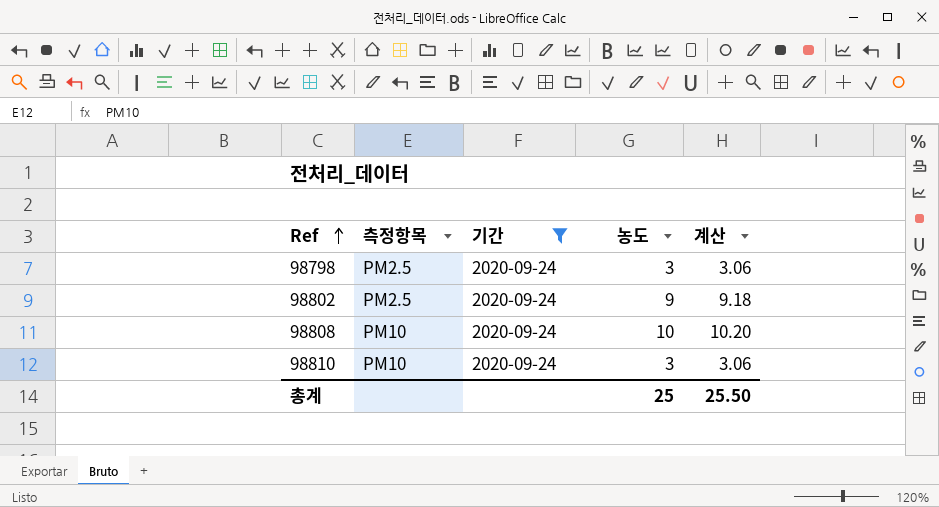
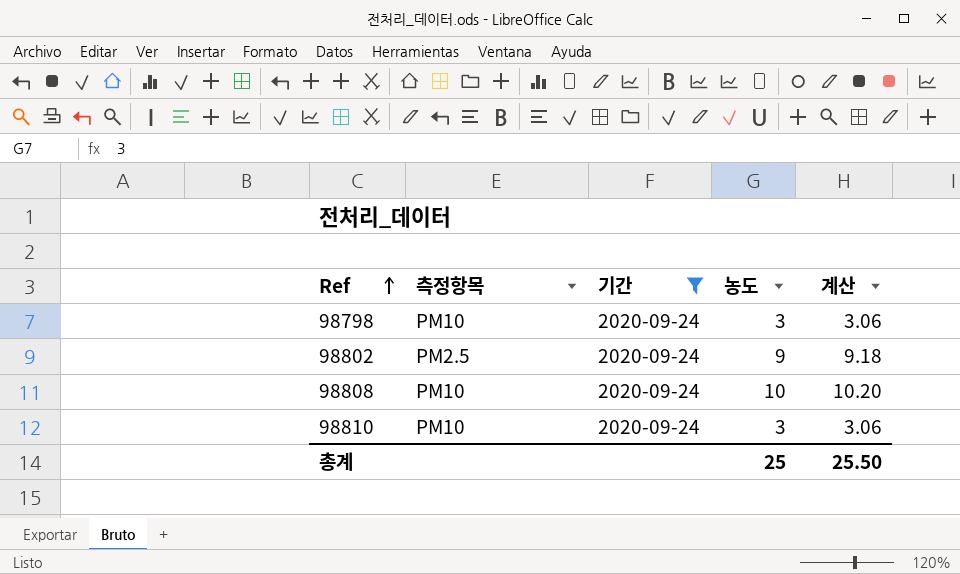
98798 | 측정항목: PM2.5 -> PM10

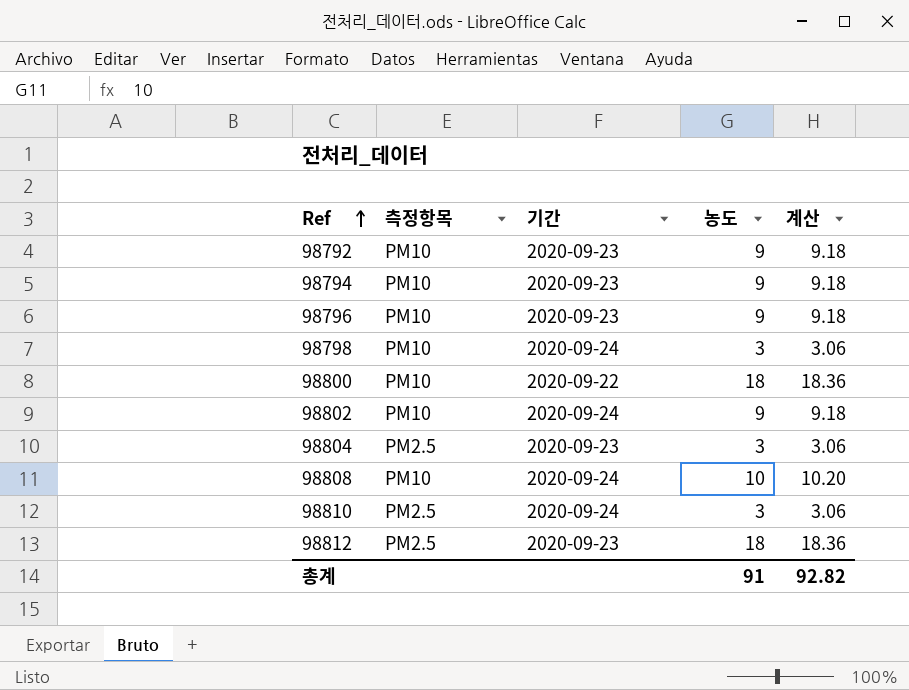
filter: 기간 = 2020-09-24 -> none
98802 | 측정항목: PM2.5 -> PM10
98810 | 측정항목: PM10 -> PM2.5
총계 | 농도: 25 -> 91
총계 | 계산: 25.50 -> 92.82

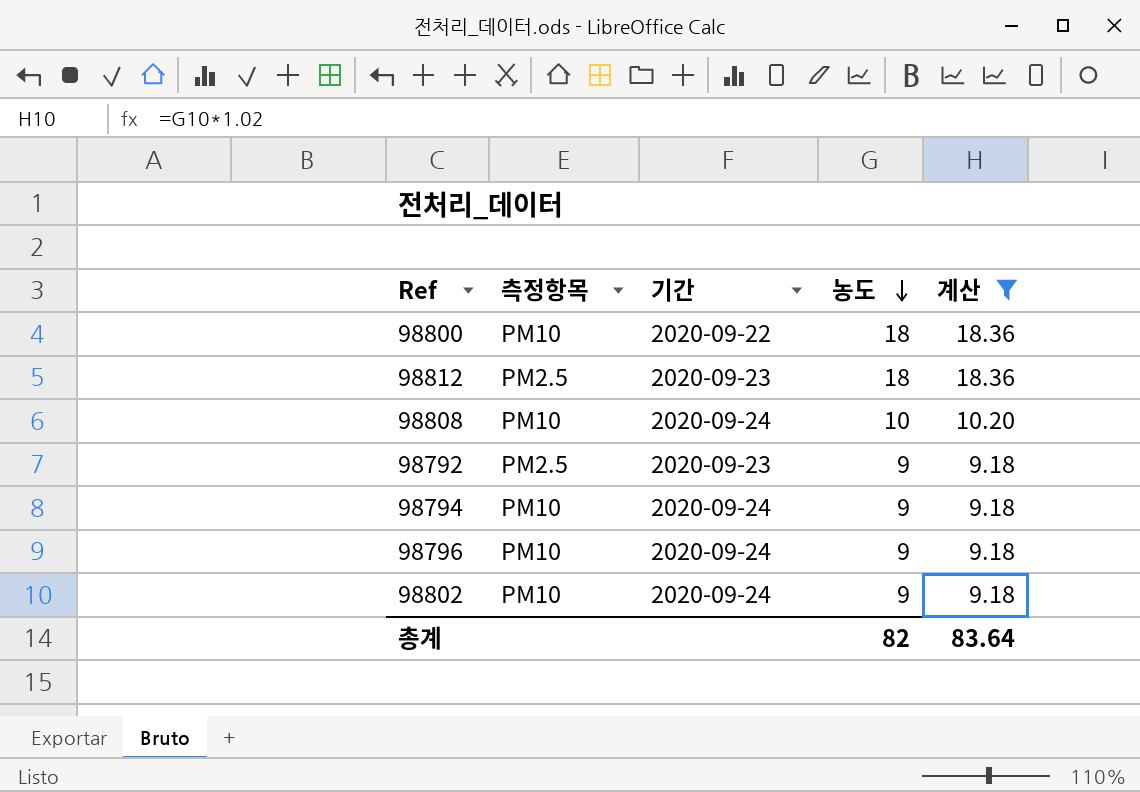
filter: none -> 계산 != 3.06
row order: Ref ascending -> 농도 descending
98792 | 측정항목: PM10 -> PM2.5
98794 | 기간: 2020-09-23 -> 2020-09-24
98796 | 기간: 2020-09-23 -> 2020-09-24
총계 | 농도: 91 -> 82
총계 | 계산: 92.82 -> 83.64

